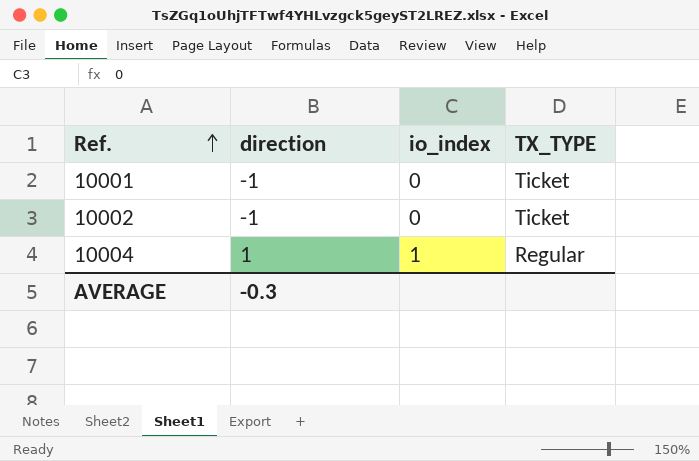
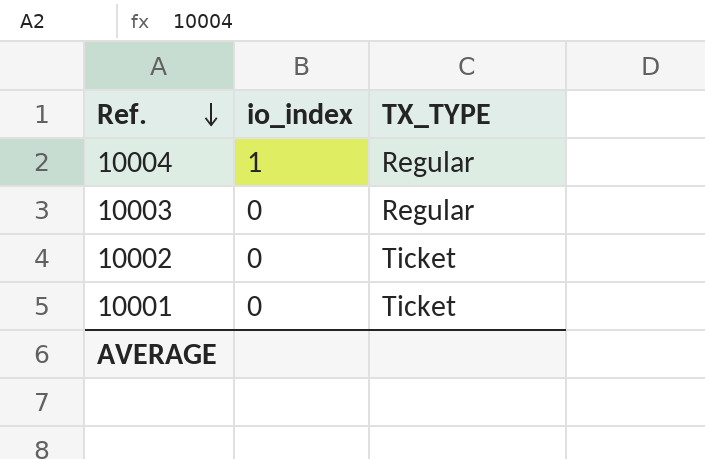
row order: Ref. ascending -> Ref. descending
column direction | position: 2 -> none
row 10003: none -> 0 | Regular

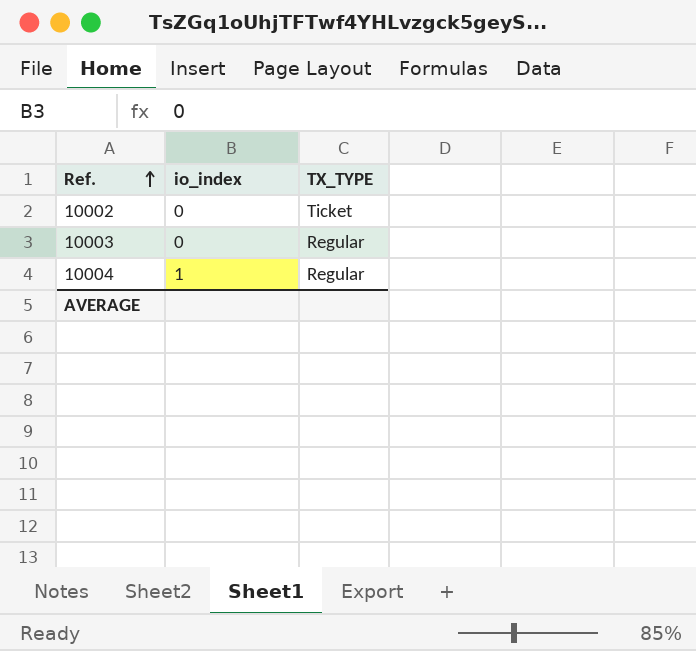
row order: Ref. descending -> Ref. ascending
row 10001: 0 | Ticket -> none

